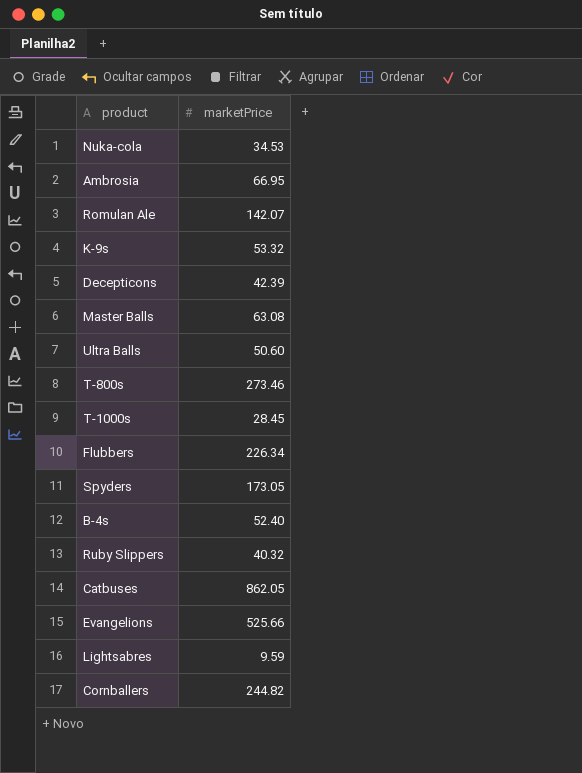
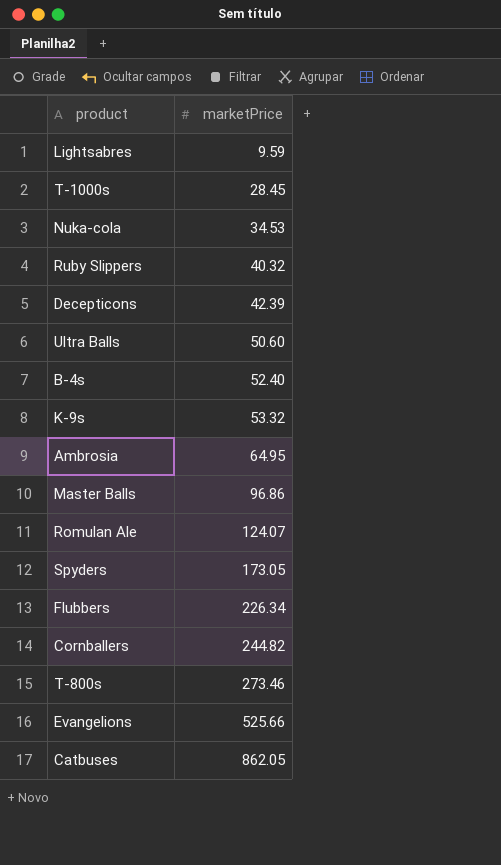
row order: none -> marketPrice ascending
Ambrosia | marketPrice: 66.95 -> 64.95
Master Balls | marketPrice: 63.08 -> 96.86
Romulan Ale | marketPrice: 142.07 -> 124.07

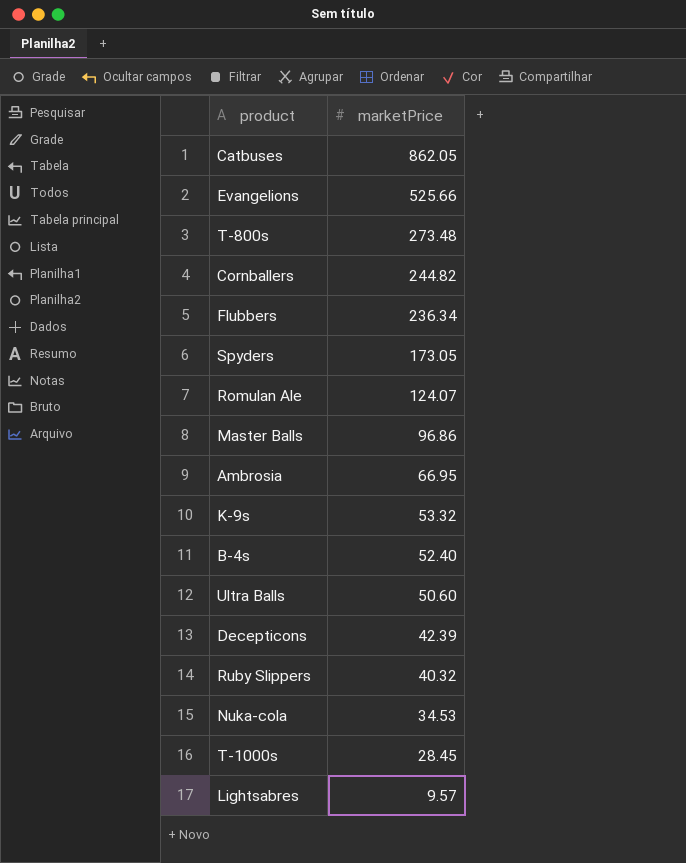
row order: marketPrice ascending -> marketPrice descending
T-800s | marketPrice: 273.46 -> 273.48
Flubbers | marketPrice: 226.34 -> 236.34
Ambrosia | marketPrice: 64.95 -> 66.95
Lightsabres | marketPrice: 9.59 -> 9.57

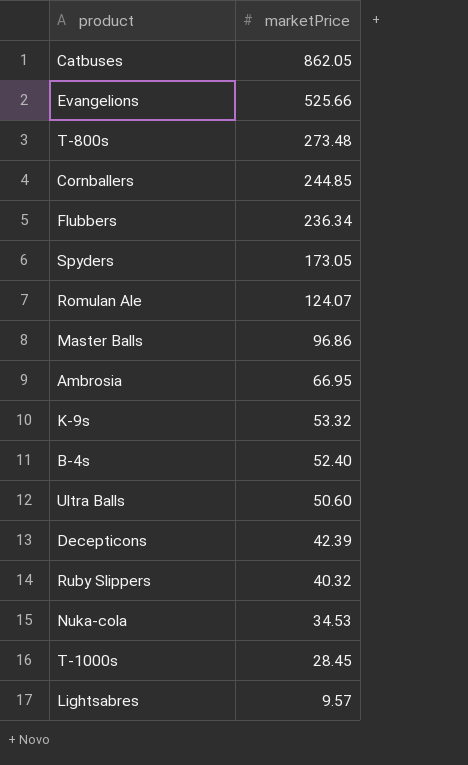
Cornballers | marketPrice: 244.82 -> 244.85

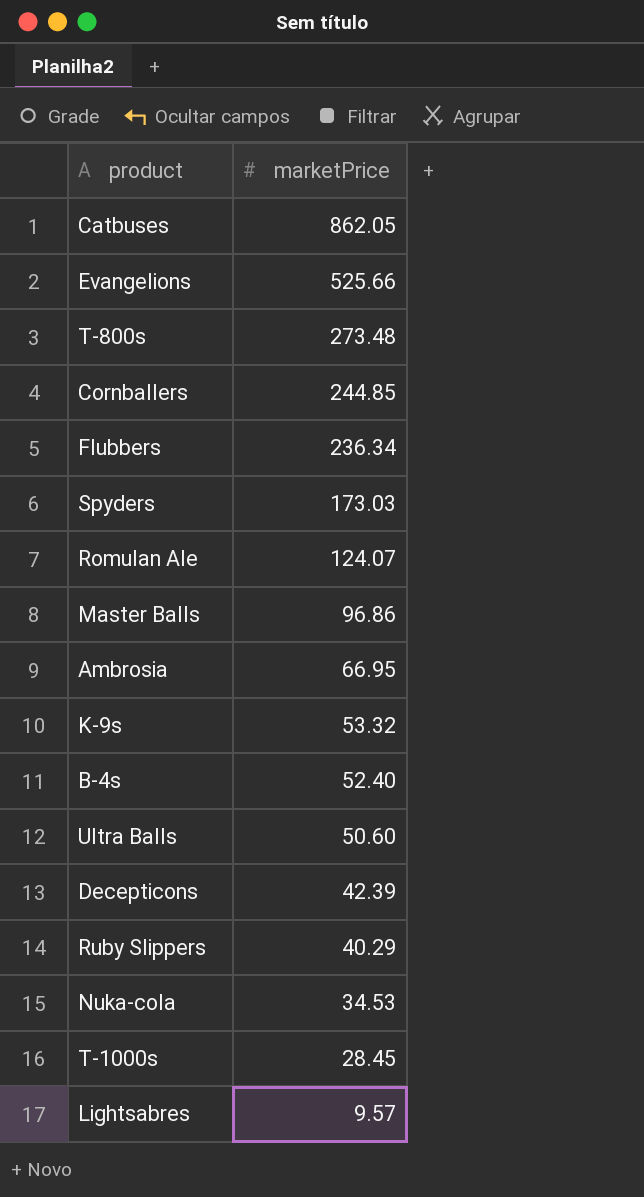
Spyders | marketPrice: 173.05 -> 173.03
Ruby Slippers | marketPrice: 40.32 -> 40.29

